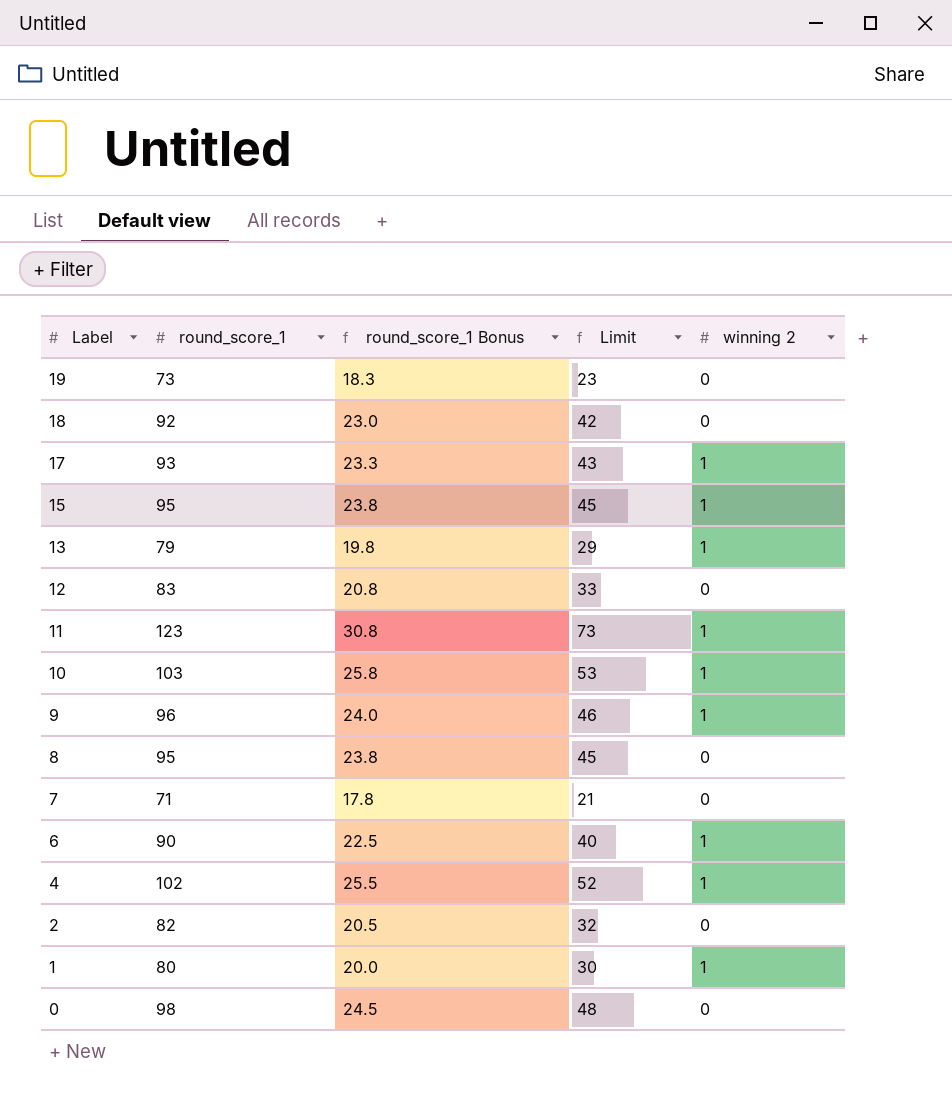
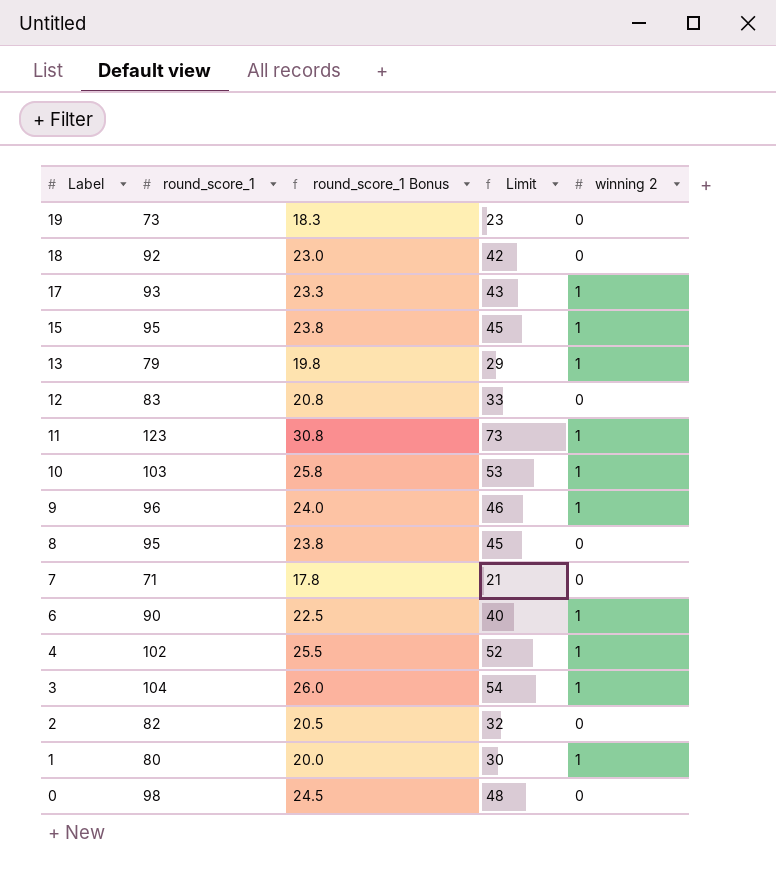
row 3: none -> 104 | 26.0 | 54 | 1

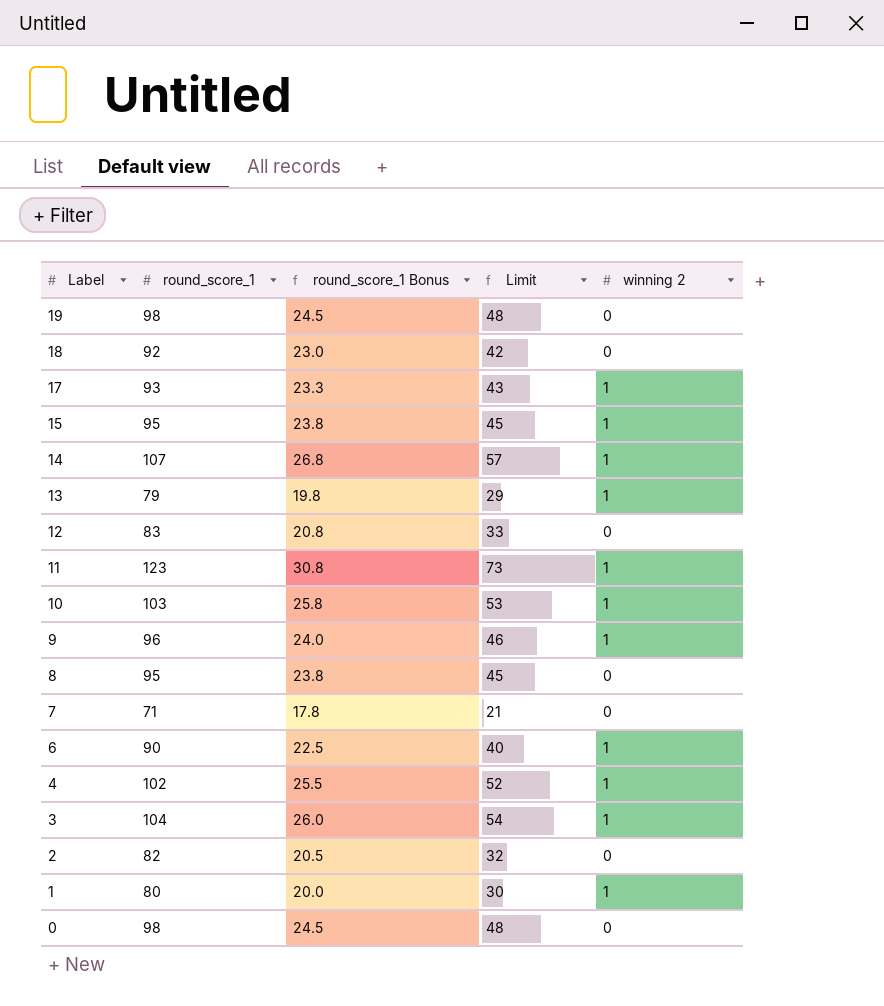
19 | round_score_1: 73 -> 98
19 | round_score_1 Bonus: 18.3 -> 24.5
19 | Limit: 23 -> 48
row 14: none -> 107 | 26.8 | 57 | 1

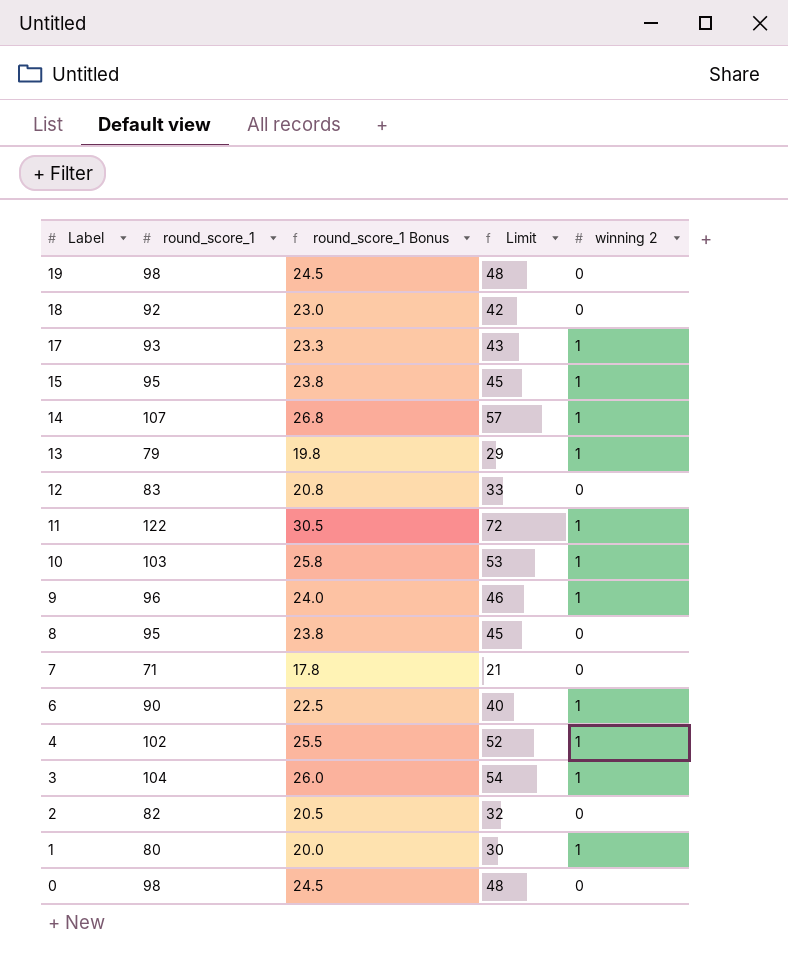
11 | round_score_1: 123 -> 122
11 | round_score_1 Bonus: 30.8 -> 30.5
11 | Limit: 73 -> 72

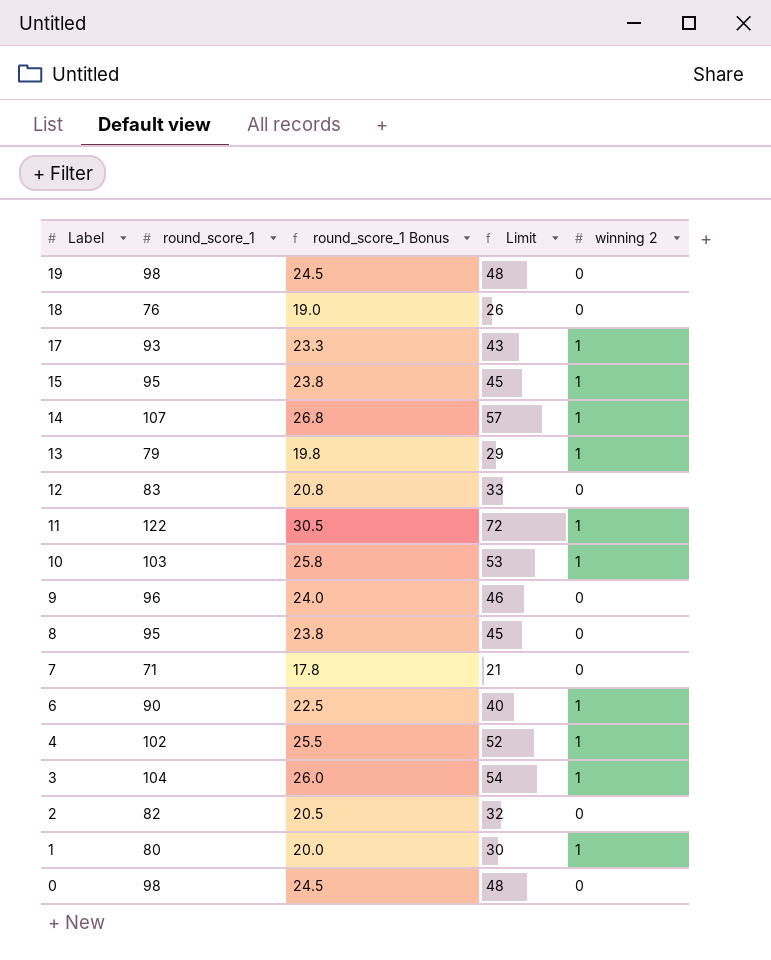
18 | round_score_1: 92 -> 76
18 | round_score_1 Bonus: 23.0 -> 19.0
18 | Limit: 42 -> 26
9 | winning 2: 1 -> 0

